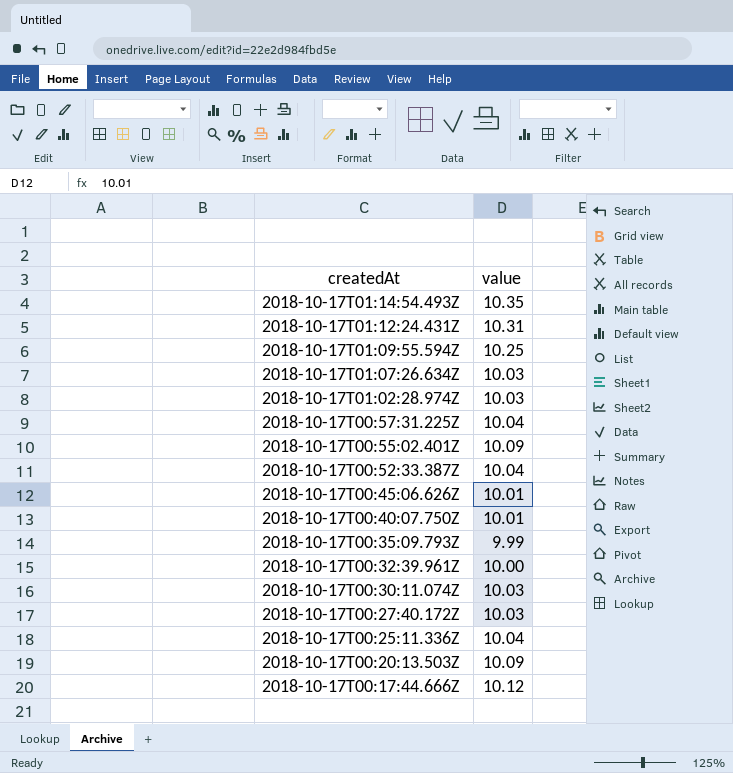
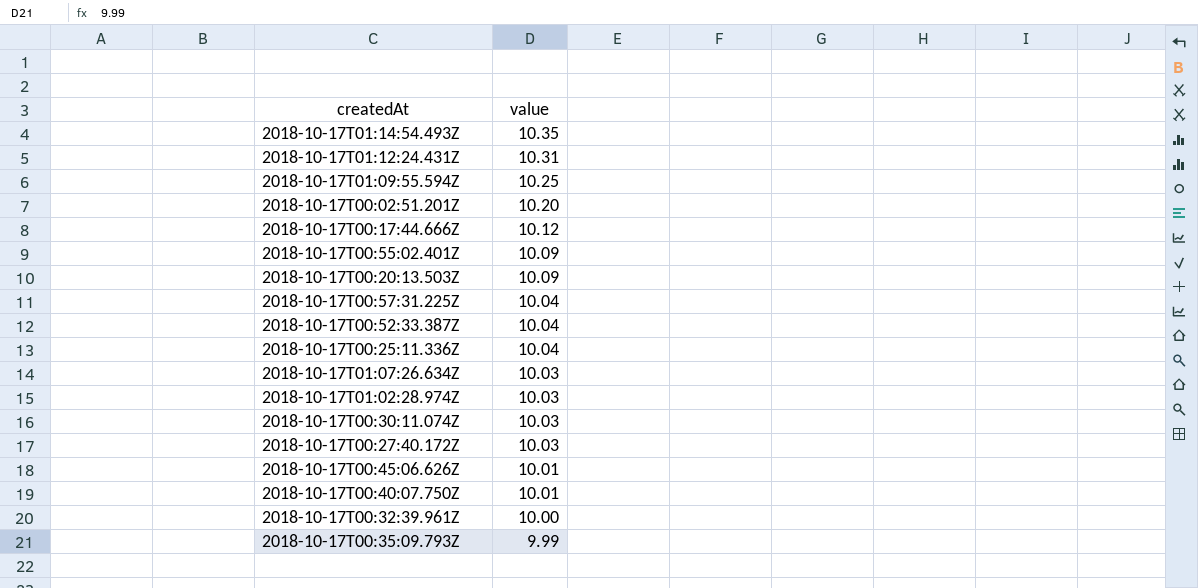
row order: createdAt descending -> value descending
row 2018-10-17T00:02:51.201Z: none -> 10.20

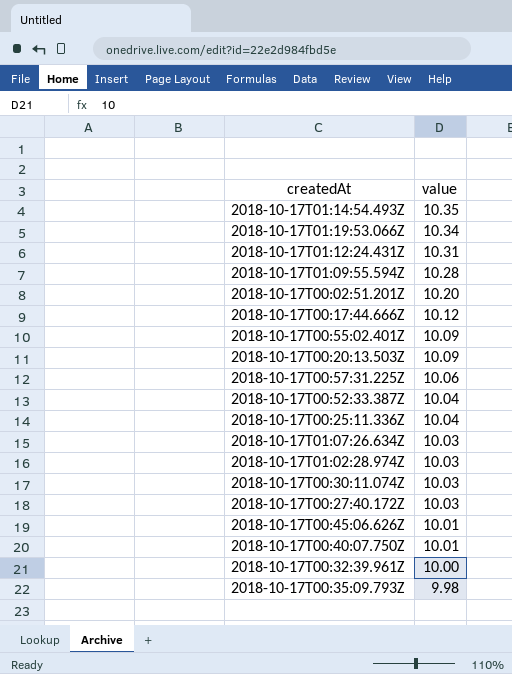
row 2018-10-17T01:19:53.066Z: none -> 10.34
2018-10-17T01:09:55.594Z | value: 10.25 -> 10.28
2018-10-17T00:57:31.225Z | value: 10.04 -> 10.06
2018-10-17T00:35:09.793Z | value: 9.99 -> 9.98

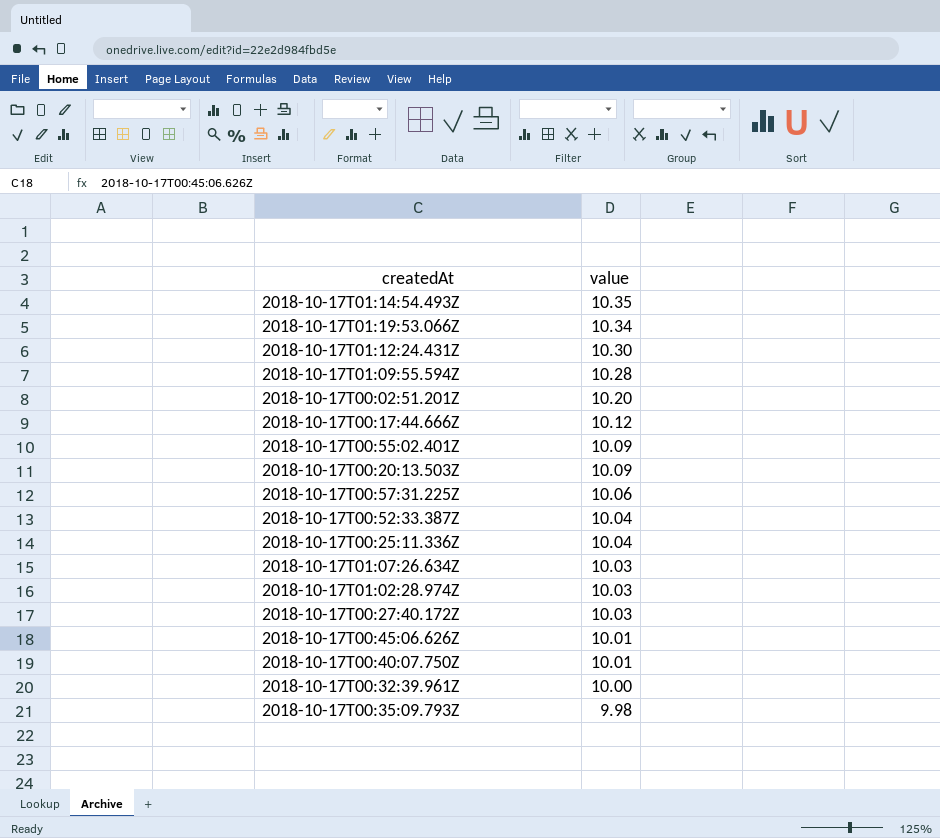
row 2018-10-17T00:30:11.074Z: 10.03 -> none
2018-10-17T01:12:24.431Z | value: 10.31 -> 10.30

